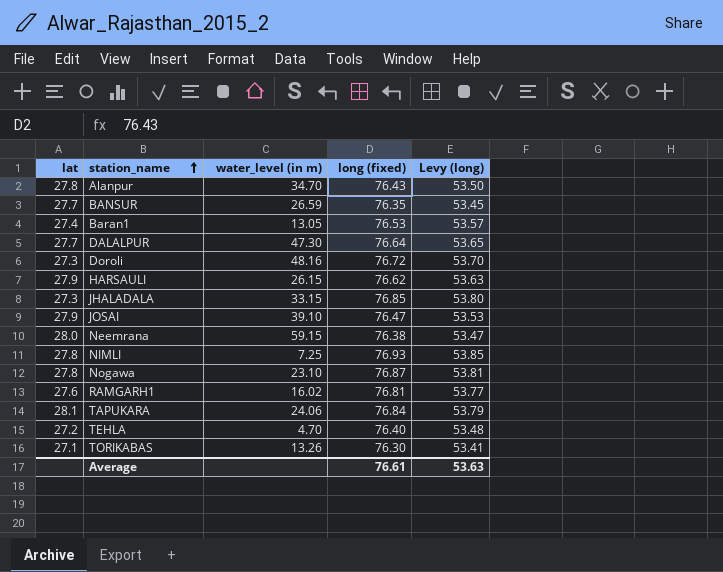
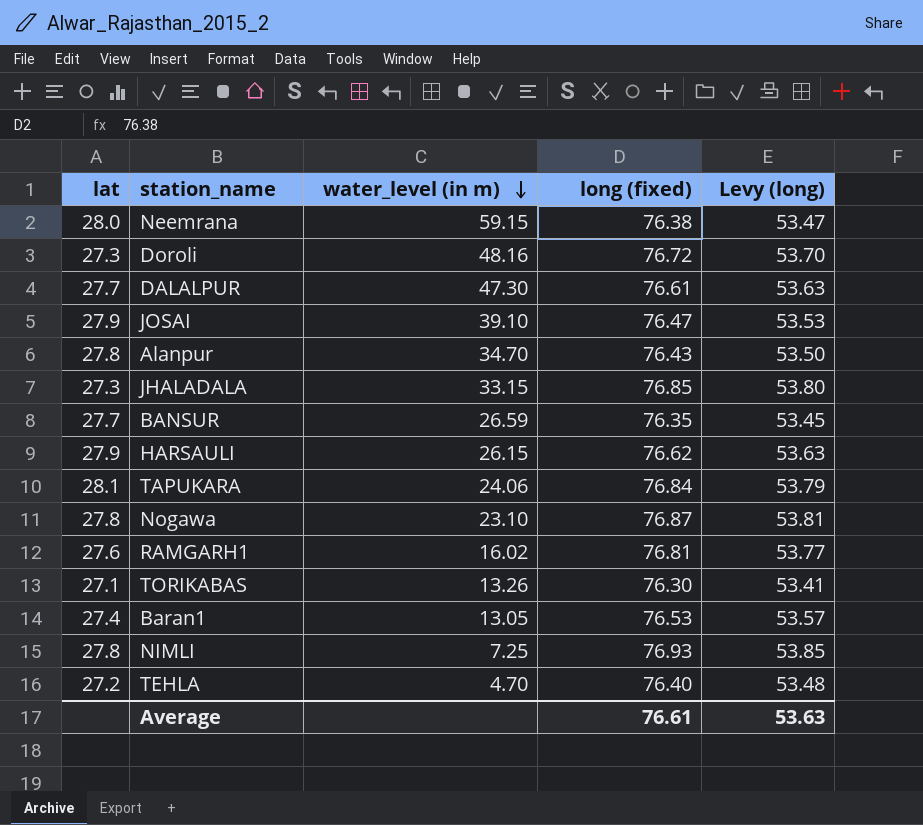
row order: station_name ascending -> water_level (in m) descending
DALALPUR | long (fixed): 76.64 -> 76.61
DALALPUR | Levy (long): 53.65 -> 53.63

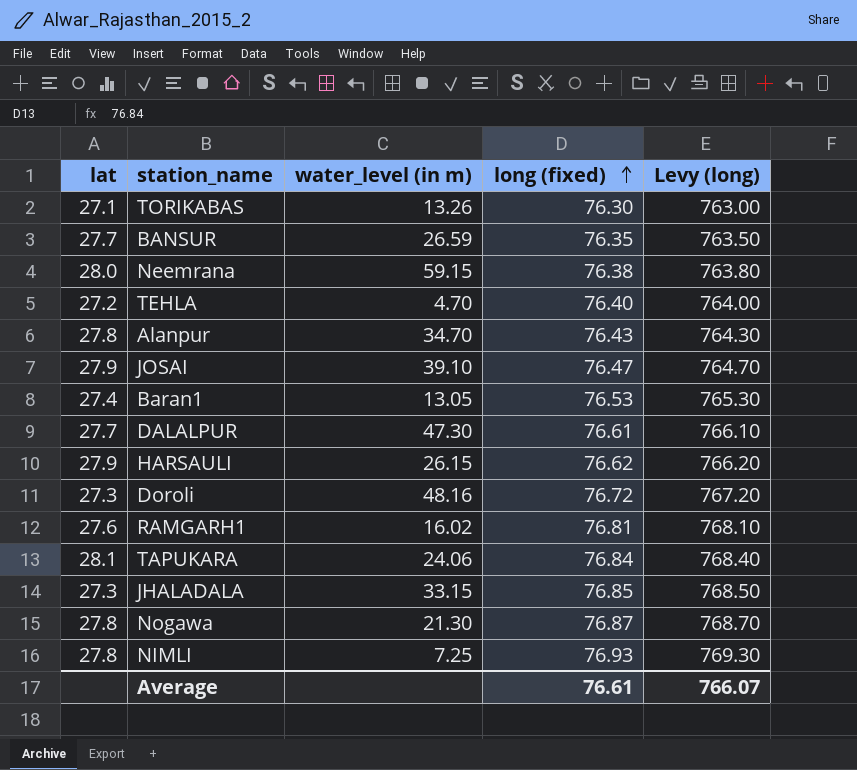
row order: water_level (in m) descending -> long (fixed) ascending
column Levy (long) | formula: [long (fixed)] * 0.7 -> [long (fixed)] * 10
Nogawa | water_level (in m): 23.10 -> 21.30
Average | Levy (long): 53.63 -> 766.07

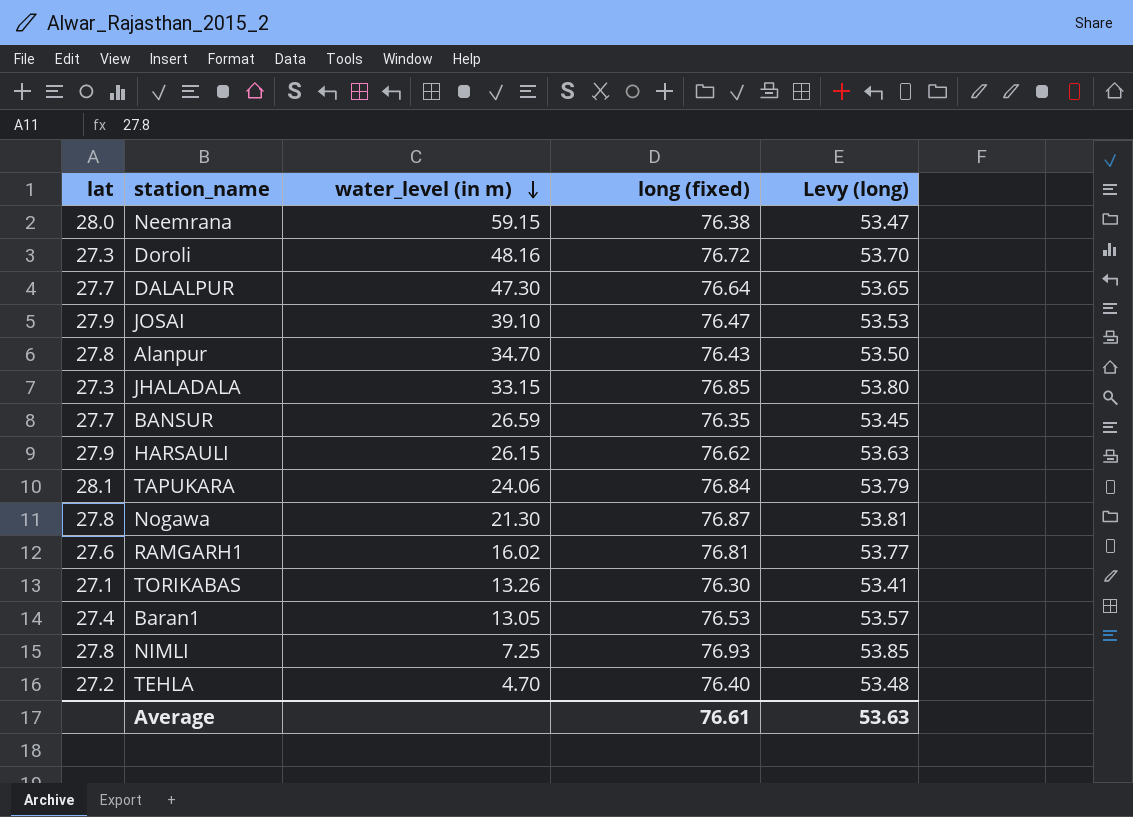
row order: long (fixed) ascending -> water_level (in m) descending
column Levy (long) | formula: [long (fixed)] * 10 -> [long (fixed)] * 0.7
DALALPUR | long (fixed): 76.61 -> 76.64
Average | Levy (long): 766.07 -> 53.63

